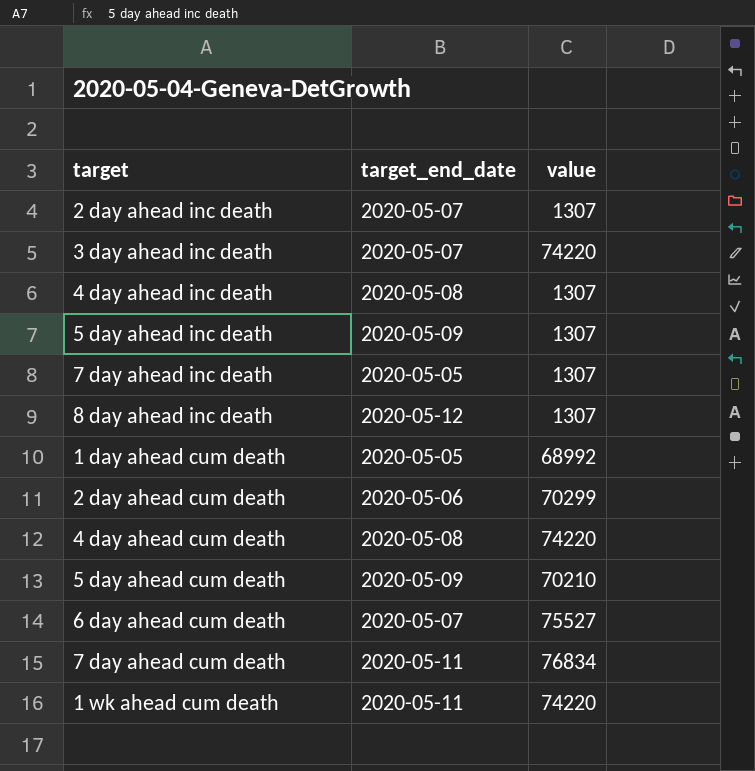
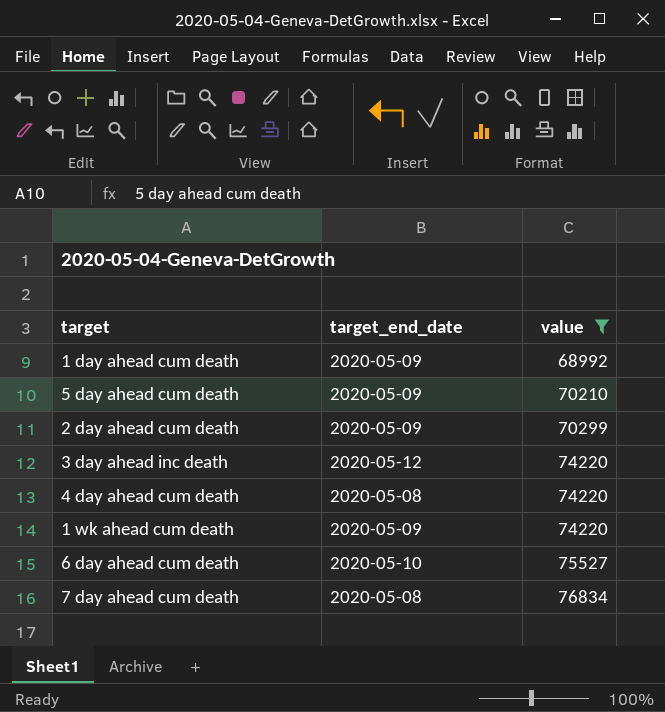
filter: none -> value != 1307
row order: none -> value ascending
1 day ahead cum death | target_end_date: 2020-05-05 -> 2020-05-09
2 day ahead cum death | target_end_date: 2020-05-06 -> 2020-05-09
3 day ahead inc death | target_end_date: 2020-05-07 -> 2020-05-12
1 wk ahead cum death | target_end_date: 2020-05-11 -> 2020-05-09
6 day ahead cum death | target_end_date: 2020-05-07 -> 2020-05-10
7 day ahead cum death | target_end_date: 2020-05-11 -> 2020-05-08

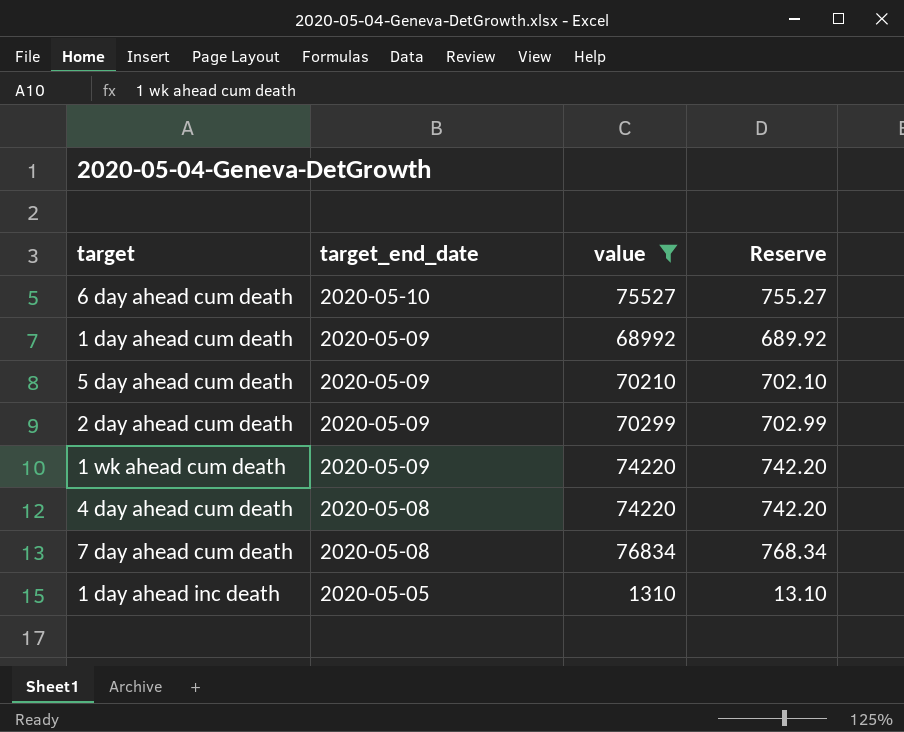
row order: value ascending -> target_end_date descending
column Reserve | formula: none -> [value] * 0.01
row 3 day ahead inc death: 2020-05-12 | 74220 -> none
row 1 day ahead inc death: none -> 2020-05-05 | 1310 | 13.10

